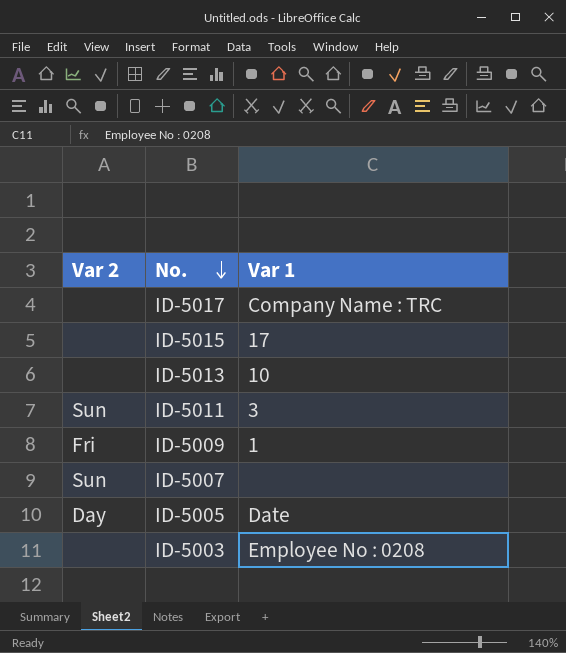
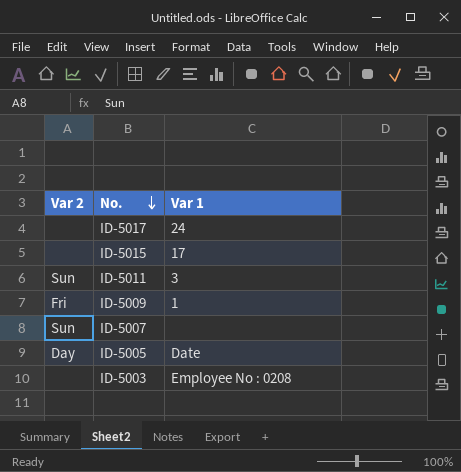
row ID-5013: none | 10 -> none
ID-5017 | Var 1: Company Name : TRC -> 24

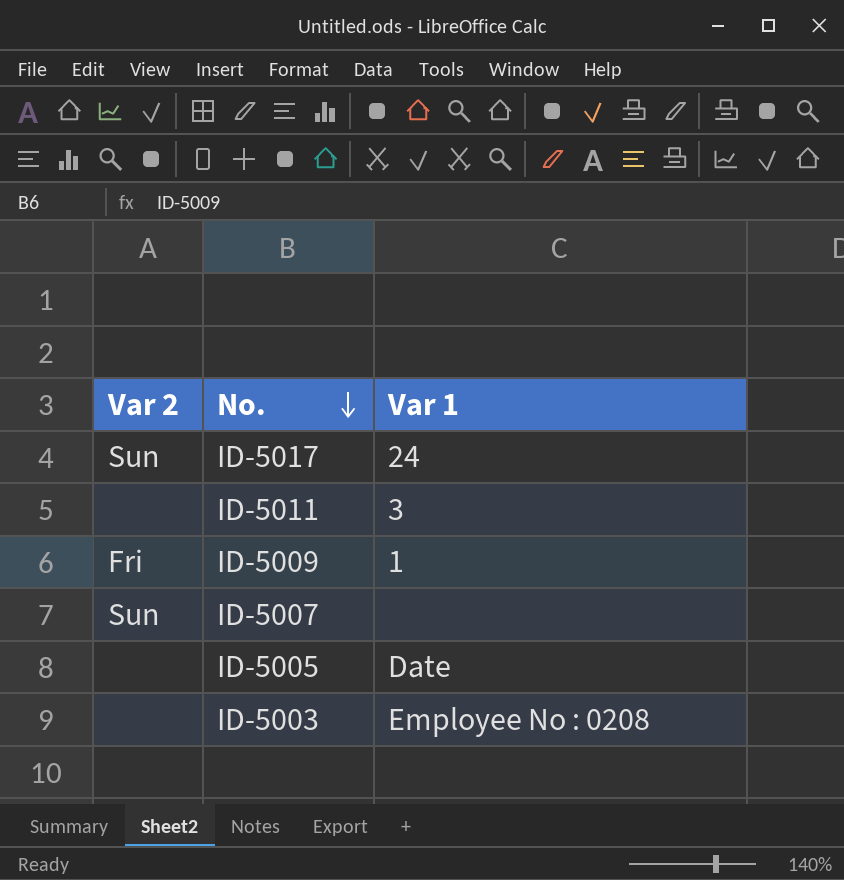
row ID-5015: none | 17 -> none
ID-5017 | Var 2: none -> Sun
ID-5011 | Var 2: Sun -> none
ID-5005 | Var 2: Day -> none

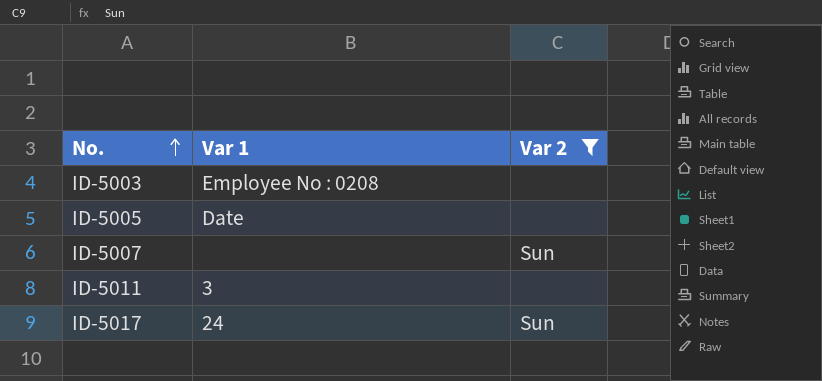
filter: none -> Var 2 != Fri
row order: No. descending -> No. ascending
column Var 2 | position: 1 -> 3

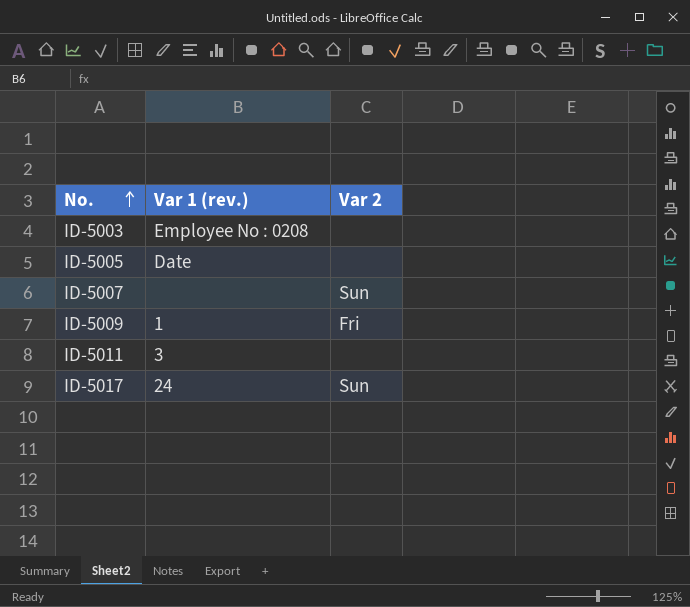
filter: Var 2 != Fri -> none
column name: Var 1 -> Var 1 (rev.)

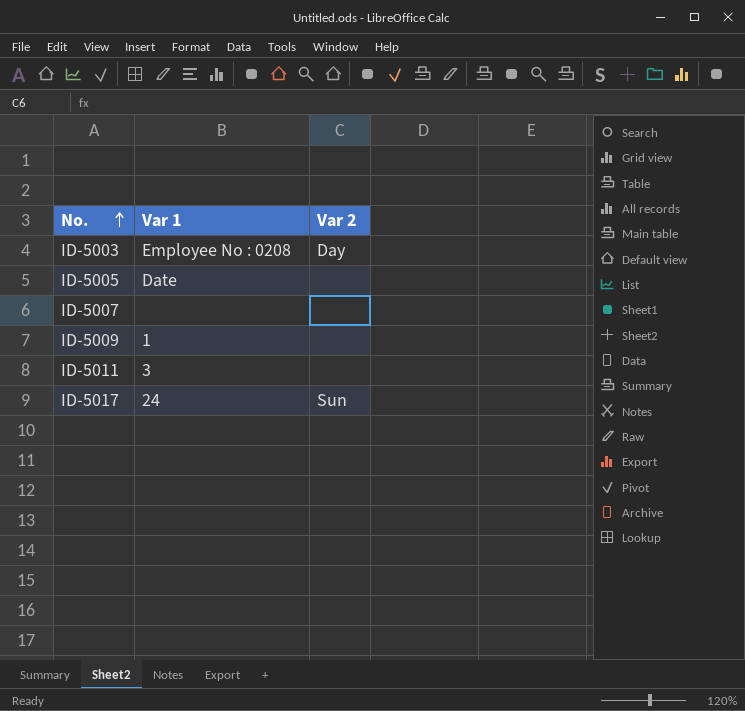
column name: Var 1 (rev.) -> Var 1
ID-5003 | Var 2: none -> Day
ID-5007 | Var 2: Sun -> none
ID-5009 | Var 2: Fri -> none

